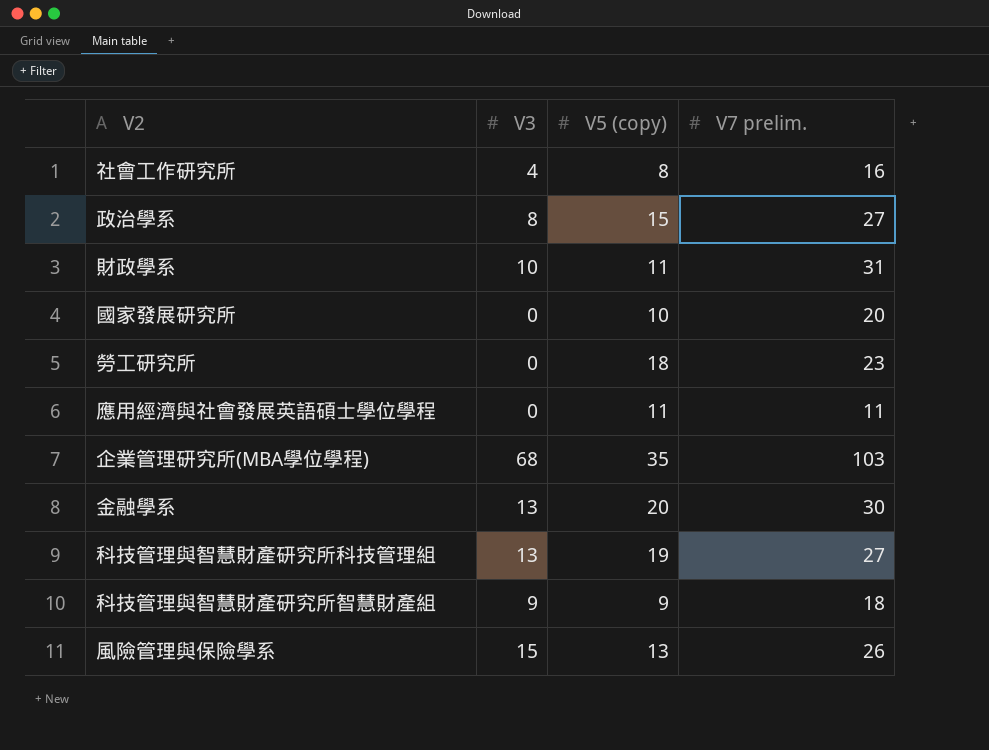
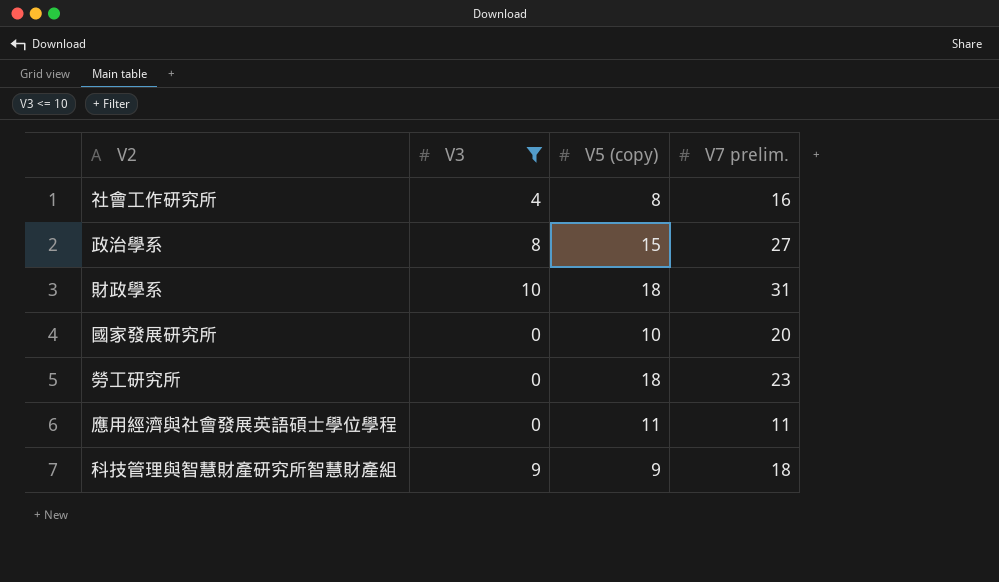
filter: none -> V3 <= 10
財政學系 | V5 (copy): 11 -> 18

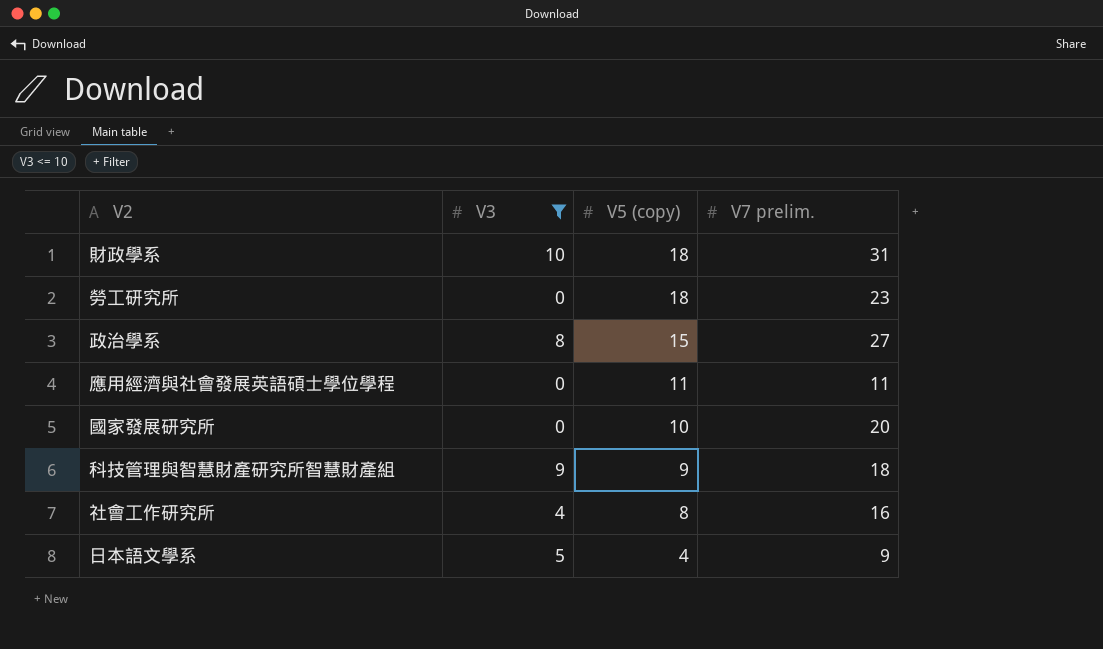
row order: none -> V5 (copy) descending
row 日本語文學系: none -> 5 | 4 | 9

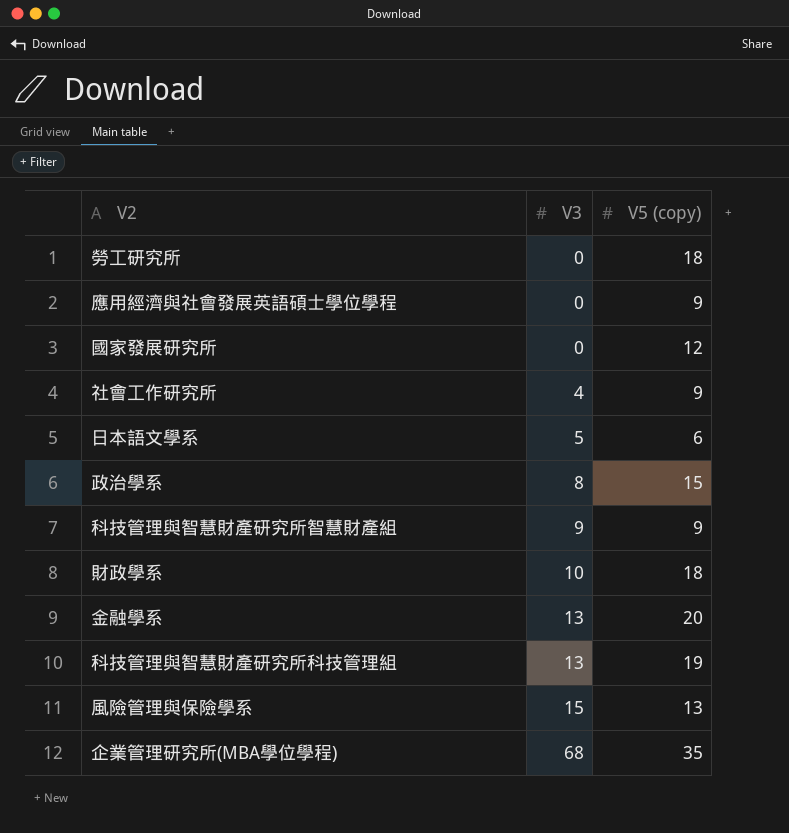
filter: V3 <= 10 -> none
row order: V5 (copy) descending -> V3 ascending
column V7 prelim. | position: 4 -> none
應用經濟與社會發展英語碩士學位學程 | V5 (copy): 11 -> 9
國家發展研究所 | V5 (copy): 10 -> 12
社會工作研究所 | V5 (copy): 8 -> 9
日本語文學系 | V5 (copy): 4 -> 6

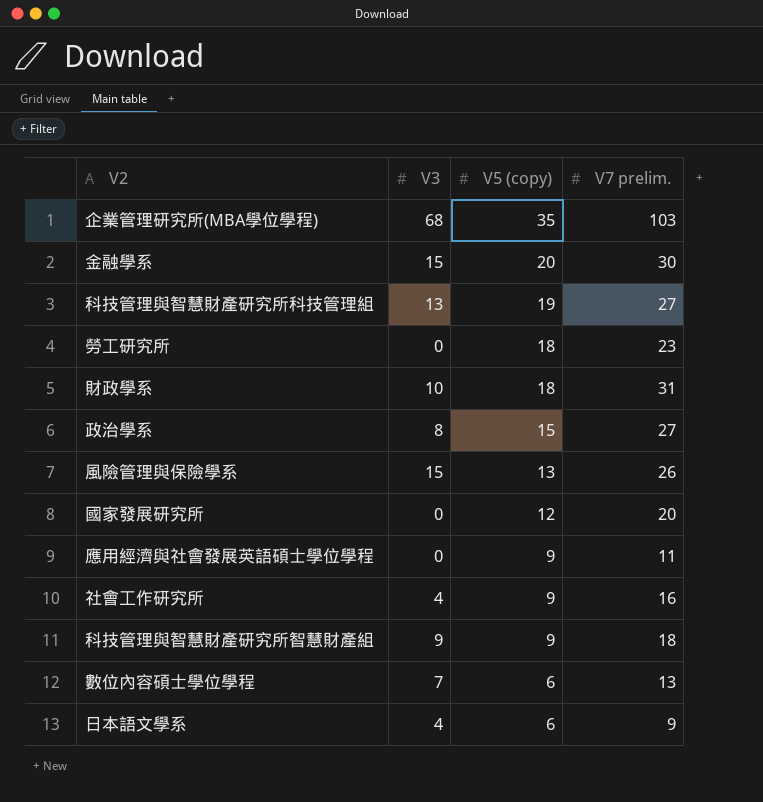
row order: V3 ascending -> V5 (copy) descending
column V7 prelim. | position: none -> 4
金融學系 | V3: 13 -> 15
row 數位內容碩士學位學程: none -> 7 | 6 | 13
日本語文學系 | V3: 5 -> 4

